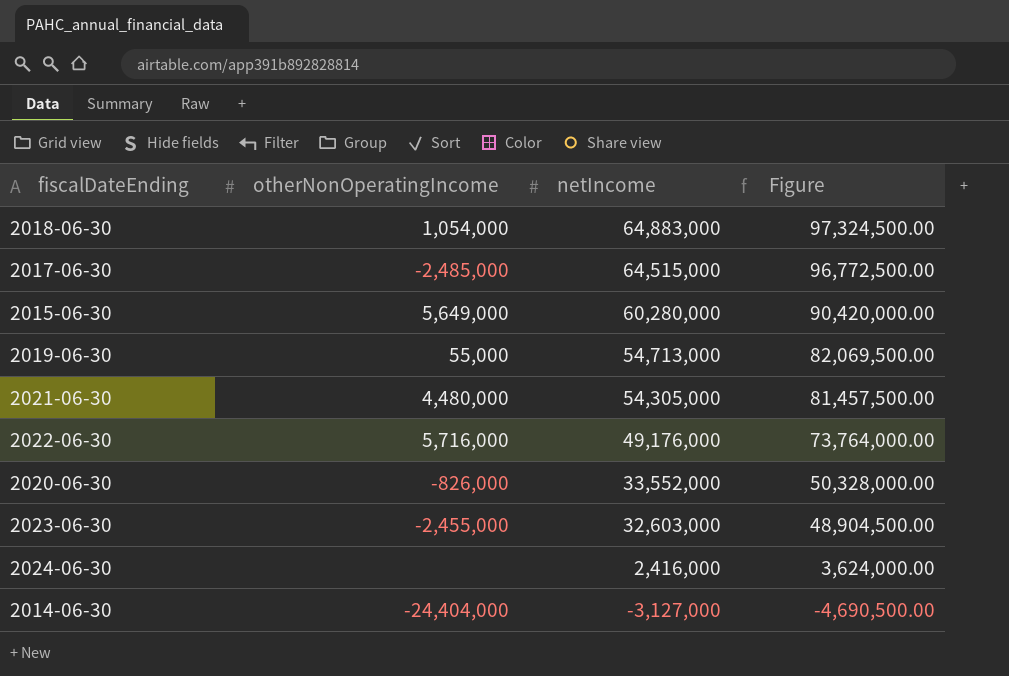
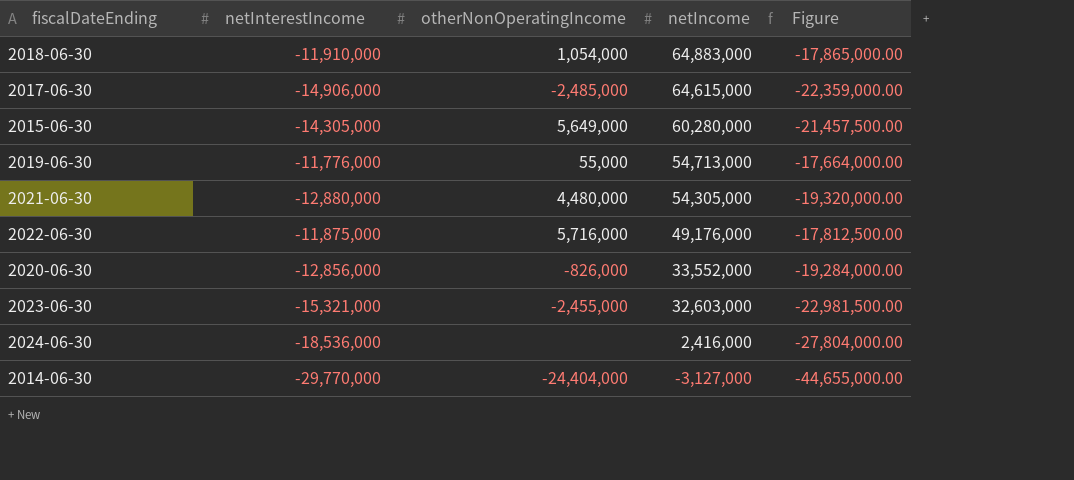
column netInterestIncome | position: none -> 2
column Figure | formula: [netIncome] * 1.5 -> [netInterestIncome] * 1.5
2017-06-30 | netIncome: 64,515,000 -> 64,615,000

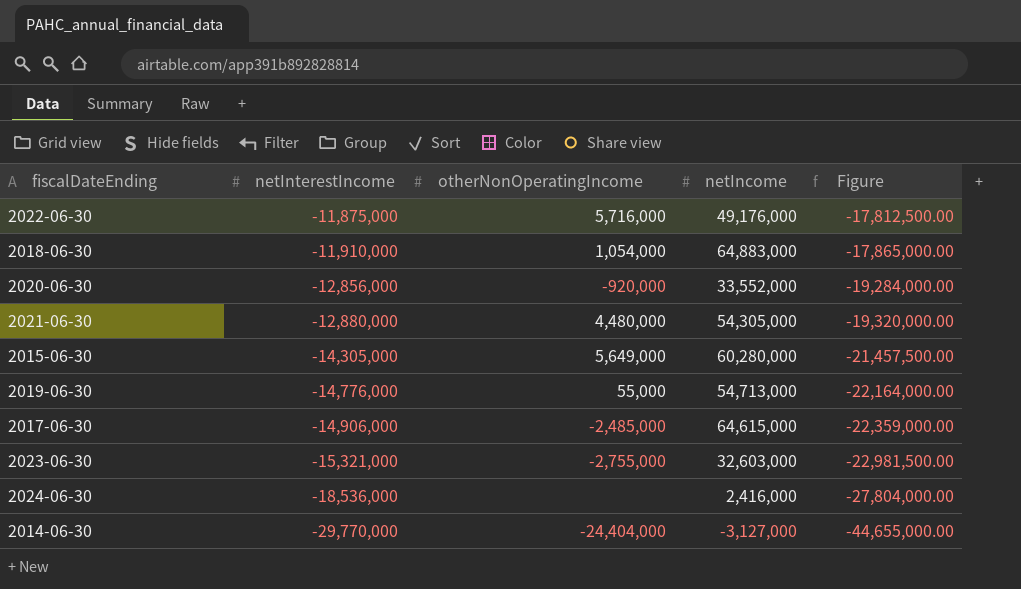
row order: netIncome descending -> netInterestIncome descending
2020-06-30 | otherNonOperatingIncome: -826,000 -> -920,000
2019-06-30 | netInterestIncome: -11,776,000 -> -14,776,000
2019-06-30 | Figure: -17,664,000.00 -> -22,164,000.00
2023-06-30 | otherNonOperatingIncome: -2,455,000 -> -2,755,000

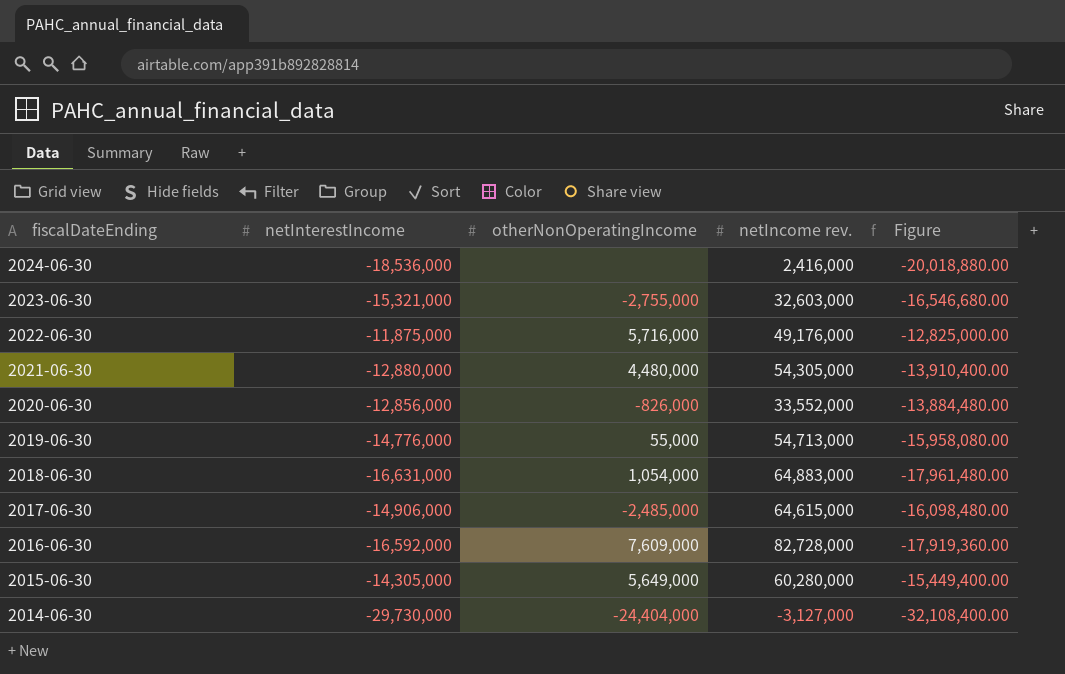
row order: netInterestIncome descending -> fiscalDateEnding descending
column name: netIncome -> netIncome rev.
column Figure | formula: [netInterestIncome] * 1.5 -> [netInterestIncome] * 1.08
2020-06-30 | otherNonOperatingIncome: -920,000 -> -826,000
2018-06-30 | netInterestIncome: -11,910,000 -> -16,631,000
row 2016-06-30: none -> -16,592,000 | 7,609,000 | 82,728,000 | -17,919,360.00
2014-06-30 | netInterestIncome: -29,770,000 -> -29,730,000

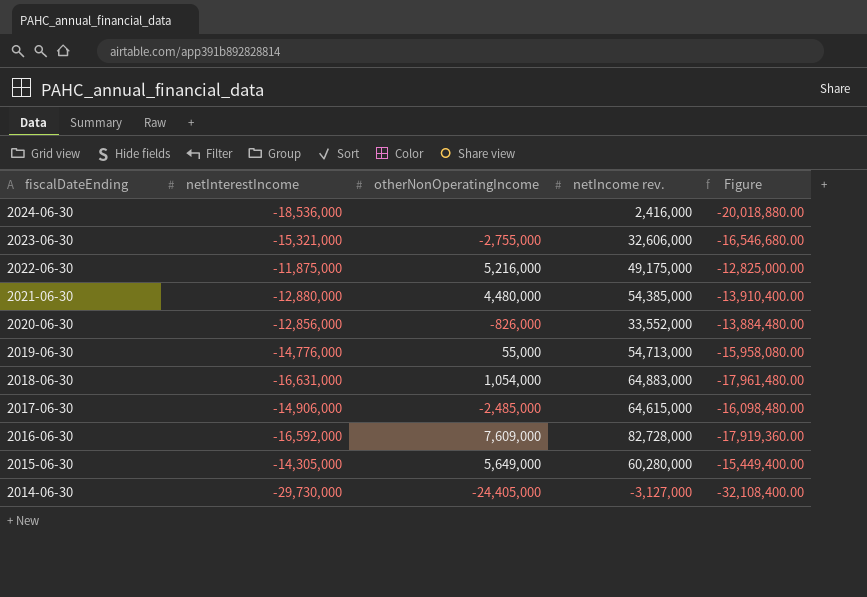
2023-06-30 | netIncome rev.: 32,603,000 -> 32,606,000
2022-06-30 | otherNonOperatingIncome: 5,716,000 -> 5,216,000
2022-06-30 | netIncome rev.: 49,176,000 -> 49,175,000
2021-06-30 | netIncome rev.: 54,305,000 -> 54,385,000
2014-06-30 | otherNonOperatingIncome: -24,404,000 -> -24,405,000

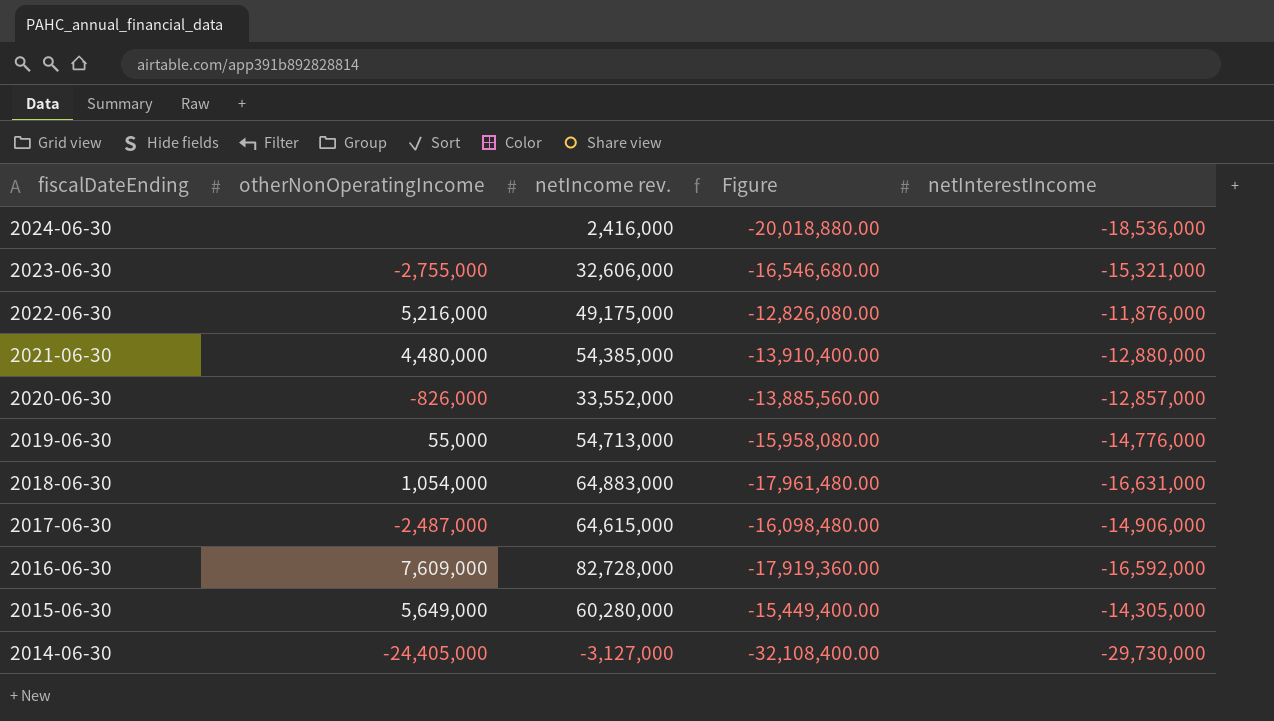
column netInterestIncome | position: 2 -> 5
2022-06-30 | Figure: -12,825,000.00 -> -12,826,080.00
2022-06-30 | netInterestIncome: -11,875,000 -> -11,876,000
2020-06-30 | Figure: -13,884,480.00 -> -13,885,560.00
2020-06-30 | netInterestIncome: -12,856,000 -> -12,857,000
2017-06-30 | otherNonOperatingIncome: -2,485,000 -> -2,487,000

